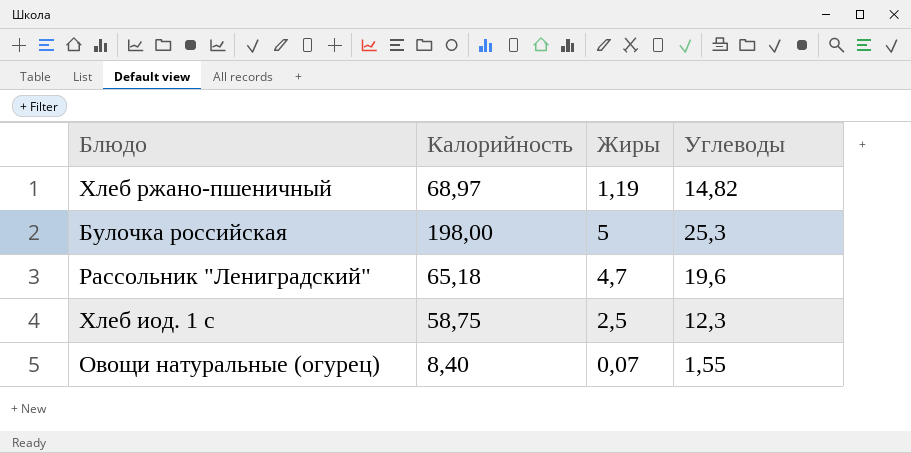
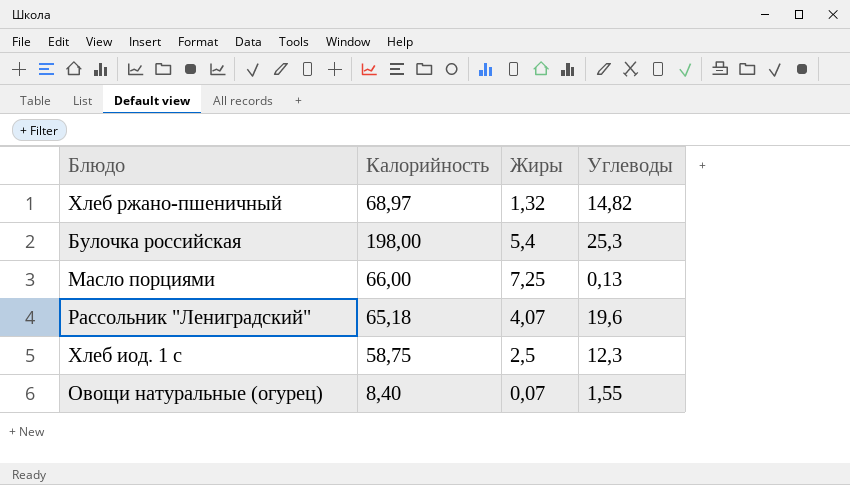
Хлеб ржано-пшеничный | Жиры: 1,19 -> 1,32
Булочка российская | Жиры: 5 -> 5,4
row Масло порциями: none -> 66,00 | 7,25 | 0,13
Рассольник "Лениградский" | Жиры: 4,7 -> 4,07

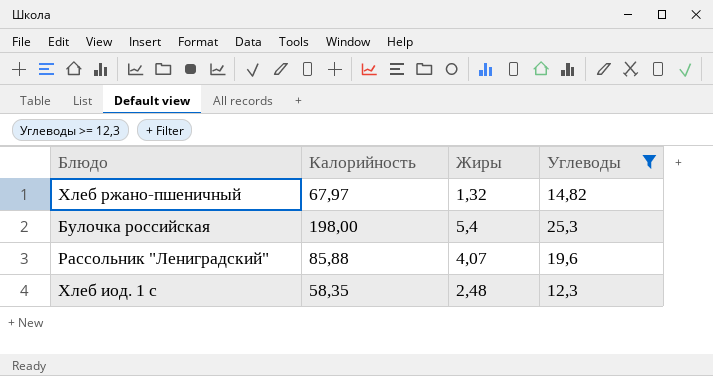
filter: none -> Углеводы >= 12,3
Хлеб ржано-пшеничный | Калорийность: 68,97 -> 67,97
Рассольник "Лениградский" | Калорийность: 65,18 -> 85,88
Хлеб иод. 1 с | Калорийность: 58,75 -> 58,35
Хлеб иод. 1 с | Жиры: 2,5 -> 2,48

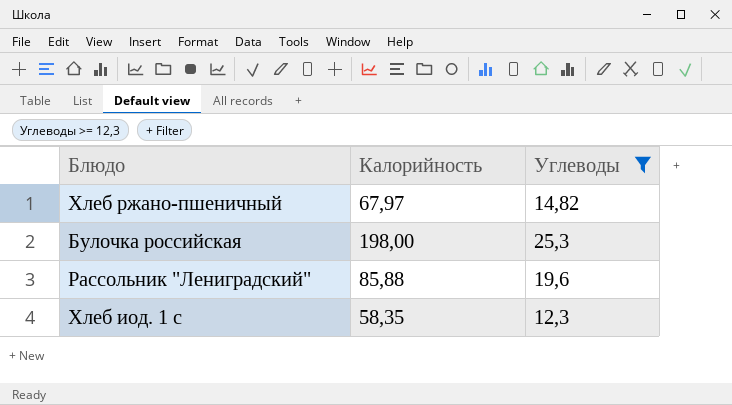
column Жиры | position: 3 -> none

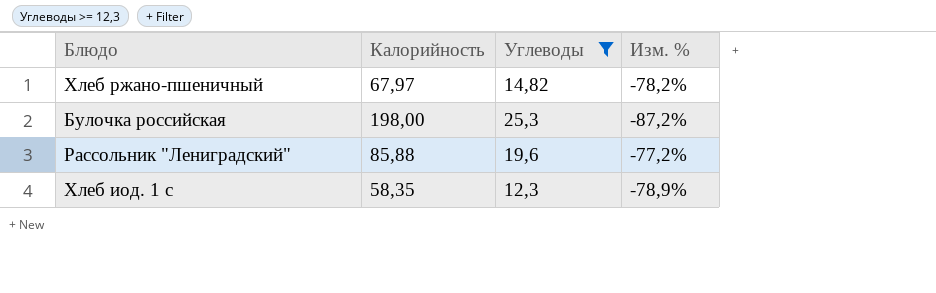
column Изм. % | formula: none -> ([Углеводы] - [Калорийность]) / [Калорийность]

